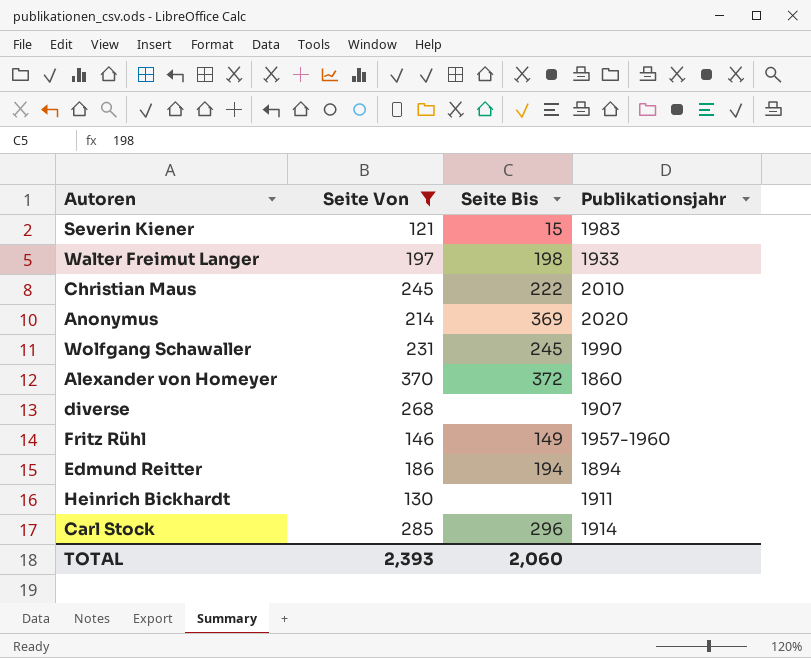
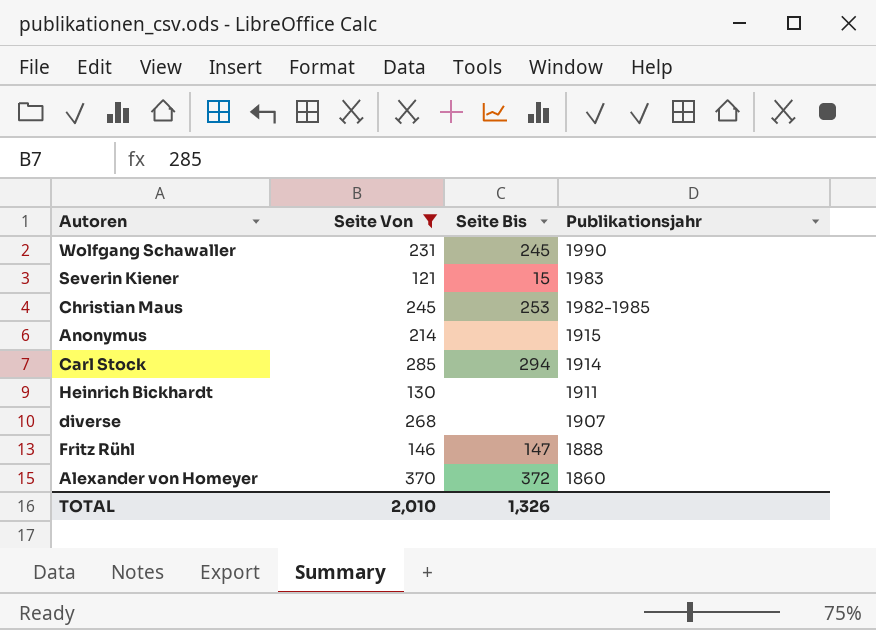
row order: none -> Publikationsjahr descending
row Walter Freimut Langer: 197 | 198 | 1933 -> none
row Edmund Reitter: 186 | 194 | 1894 -> none
Christian Maus | Seite Bis: 222 -> 253
Christian Maus | Publikationsjahr: 2010 -> 1982-1985
Anonymus | Seite Bis: 369 -> none
Anonymus | Publikationsjahr: 2020 -> 1915
Carl Stock | Seite Bis: 296 -> 294
Fritz Rühl | Seite Bis: 149 -> 147
Fritz Rühl | Publikationsjahr: 1957-1960 -> 1888
TOTAL | Seite Von: 2,393 -> 2,010
TOTAL | Seite Bis: 2,060 -> 1,326

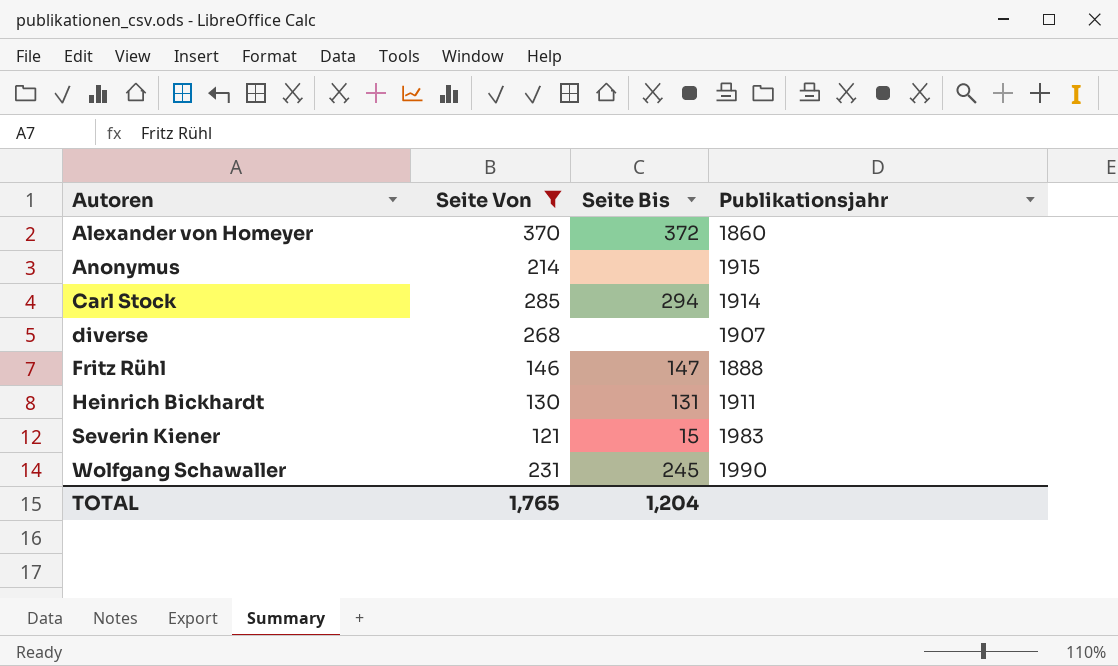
row order: Publikationsjahr descending -> Autoren ascending
row Christian Maus: 245 | 253 | 1982-1985 -> none
Heinrich Bickhardt | Seite Bis: none -> 131
TOTAL | Seite Von: 2,010 -> 1,765
TOTAL | Seite Bis: 1,326 -> 1,204

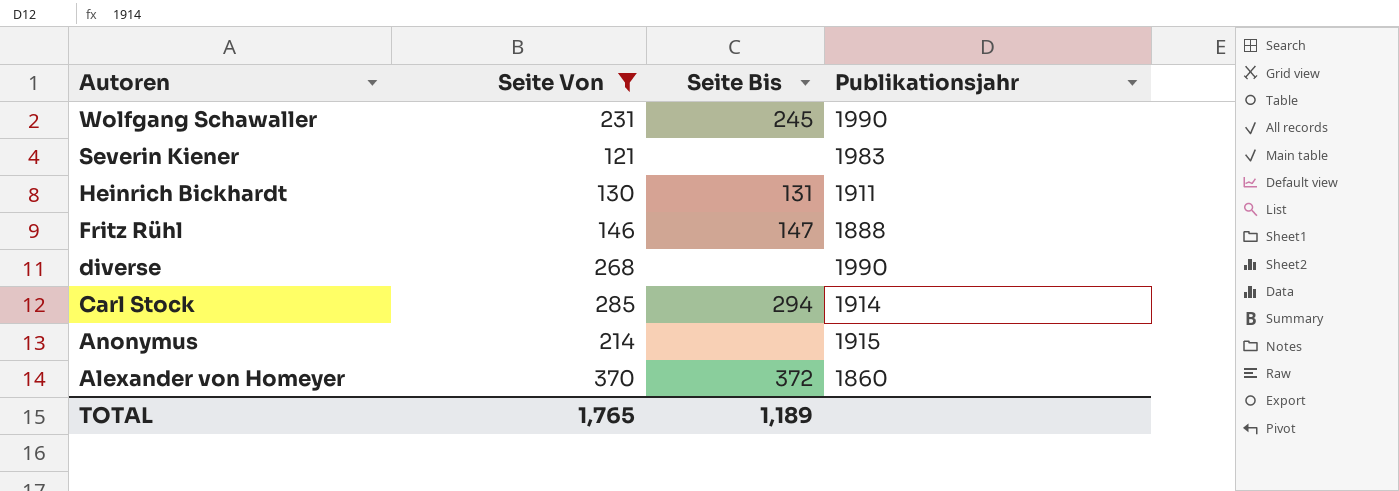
row order: Autoren ascending -> Autoren descending
Severin Kiener | Seite Bis: 15 -> none
diverse | Publikationsjahr: 1907 -> 1990
TOTAL | Seite Bis: 1,204 -> 1,189

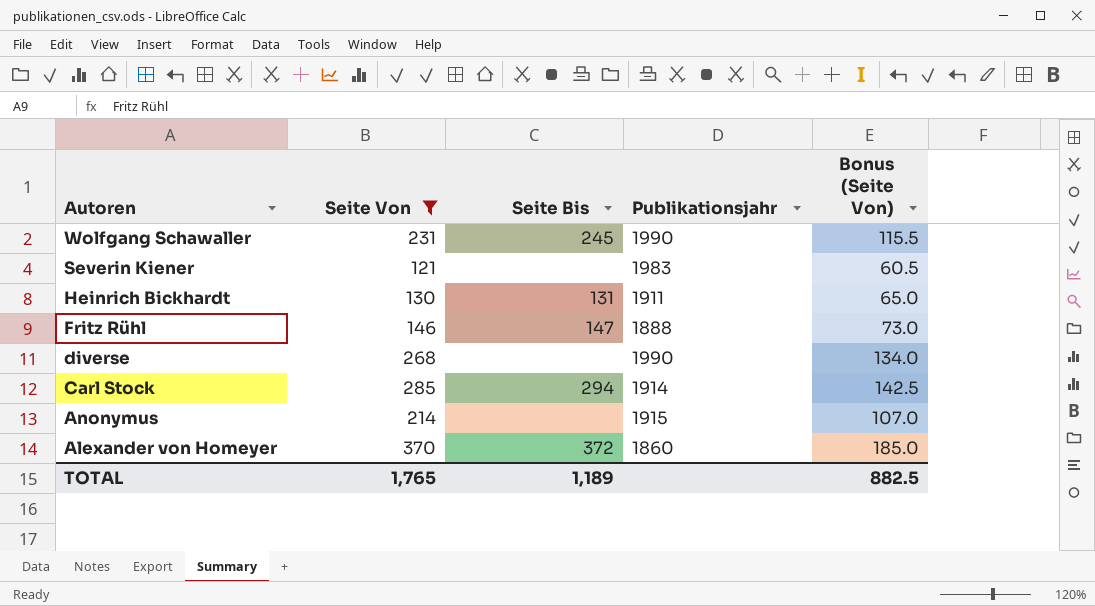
column Bonus (Seite Von) | formula: none -> [Seite Von] * 0.5

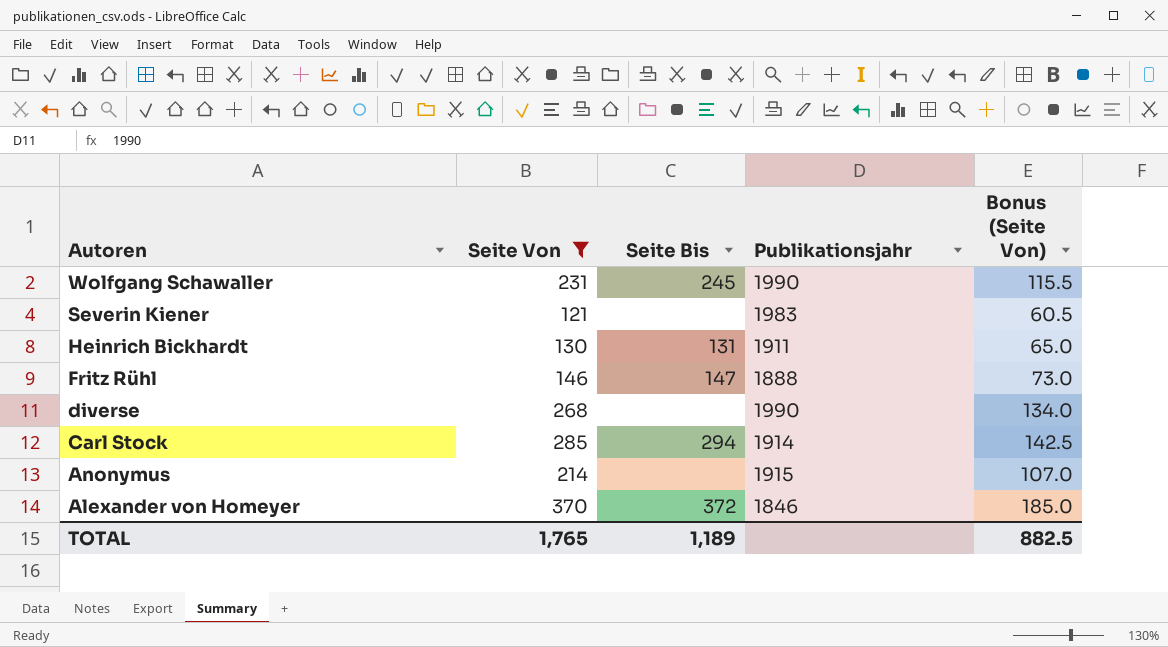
Alexander von Homeyer | Publikationsjahr: 1860 -> 1846

